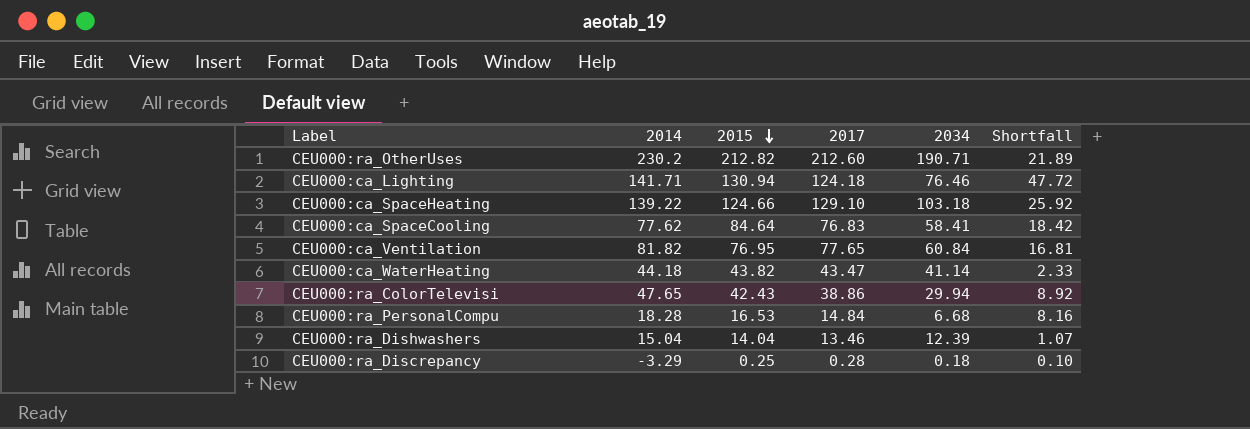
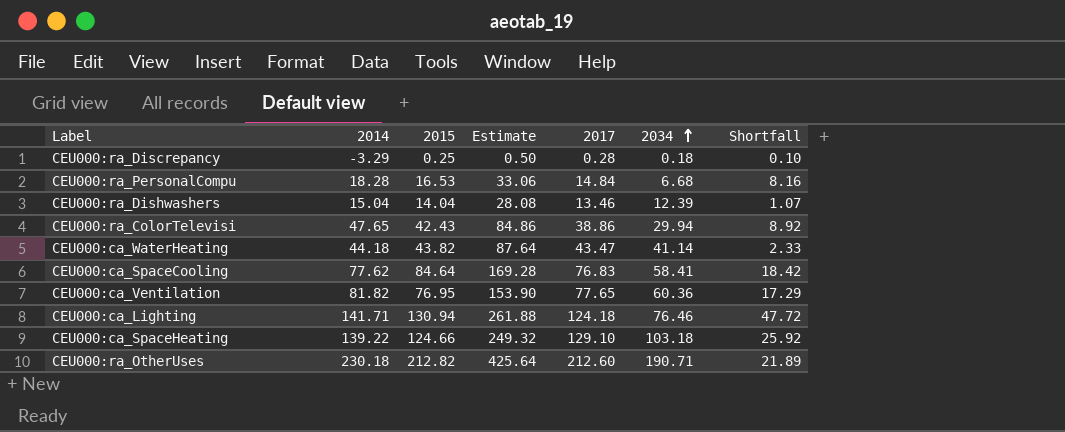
row order: 2015 descending -> 2034 ascending
column Estimate | formula: none -> [2015] * 2
CEU000:ca_Ventilation | 2034: 60.84 -> 60.36
CEU000:ca_Ventilation | Shortfall: 16.81 -> 17.29
CEU000:ra_OtherUses | 2014: 230.2 -> 230.18

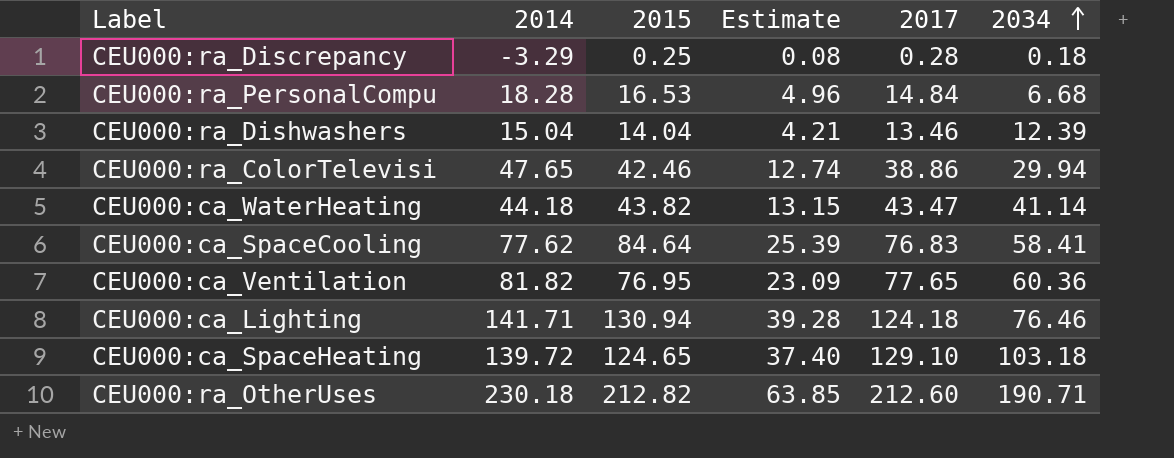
column Shortfall | formula: [2017] - [2034] -> none
column Estimate | formula: [2015] * 2 -> [2015] * 0.3
CEU000:ra_ColorTelevisi | 2015: 42.43 -> 42.46
CEU000:ca_SpaceHeating | 2014: 139.22 -> 139.72
CEU000:ca_SpaceHeating | 2015: 124.66 -> 124.65

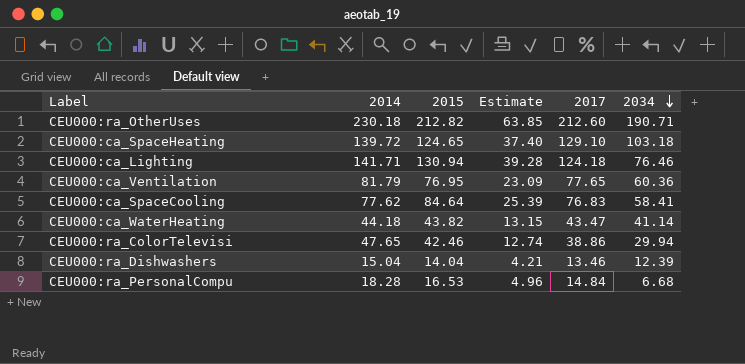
row order: 2034 ascending -> 2034 descending
row CEU000:ra_Discrepancy: -3.29 | 0.25 | 0.08 | 0.28 | 0.18 -> none
CEU000:ca_Ventilation | 2014: 81.82 -> 81.79

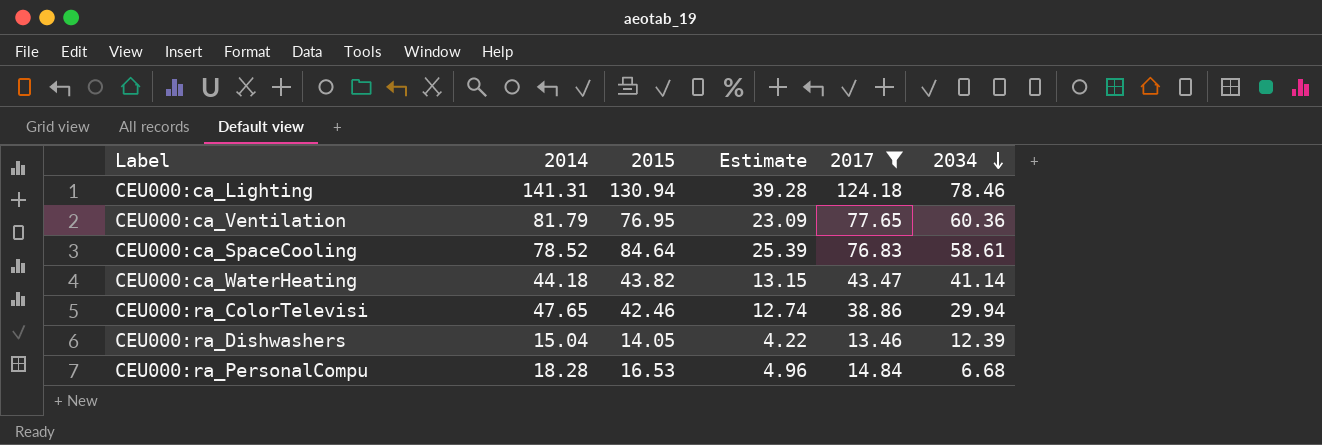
filter: none -> 2017 <= 124.18
CEU000:ca_Lighting | 2014: 141.71 -> 141.31
CEU000:ca_Lighting | 2034: 76.46 -> 78.46
CEU000:ca_SpaceCooling | 2014: 77.62 -> 78.52
CEU000:ca_SpaceCooling | 2034: 58.41 -> 58.61
CEU000:ra_Dishwashers | 2015: 14.04 -> 14.05
CEU000:ra_Dishwashers | Estimate: 4.21 -> 4.22

